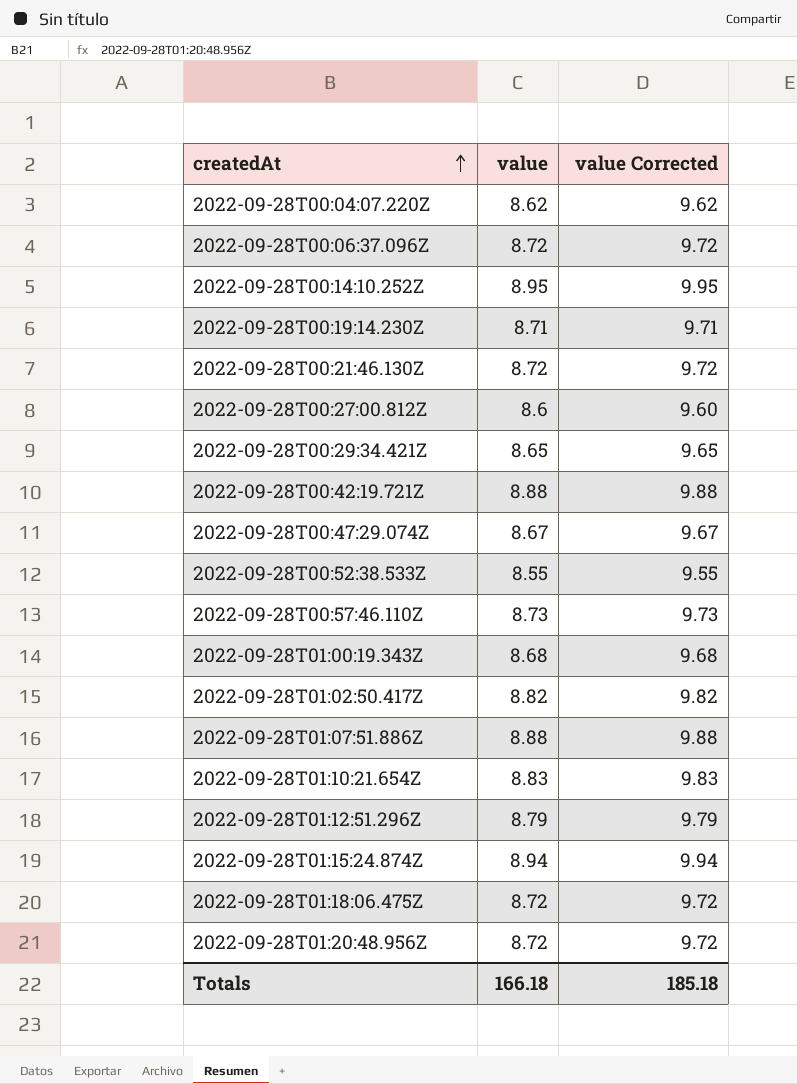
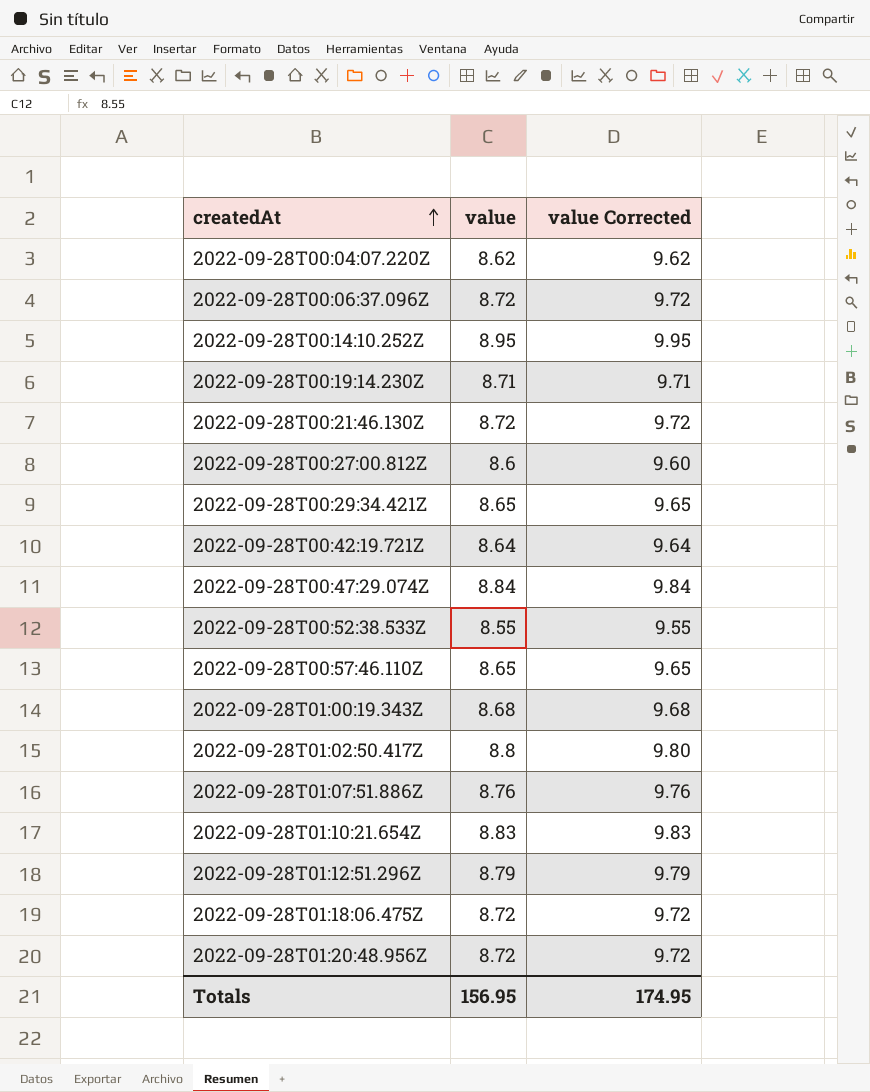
row 2022-09-28T01:15:24.874Z: 8.94 | 9.94 -> none
2022-09-28T00:42:19.721Z | value: 8.88 -> 8.64
2022-09-28T00:42:19.721Z | value Corrected: 9.88 -> 9.64
2022-09-28T00:47:29.074Z | value: 8.67 -> 8.84
2022-09-28T00:47:29.074Z | value Corrected: 9.67 -> 9.84
2022-09-28T00:57:46.110Z | value: 8.73 -> 8.65
2022-09-28T00:57:46.110Z | value Corrected: 9.73 -> 9.65
2022-09-28T01:02:50.417Z | value: 8.82 -> 8.8
2022-09-28T01:02:50.417Z | value Corrected: 9.82 -> 9.80
2022-09-28T01:07:51.886Z | value: 8.88 -> 8.76
2022-09-28T01:07:51.886Z | value Corrected: 9.88 -> 9.76
Totals | value: 166.18 -> 156.95
Totals | value Corrected: 185.18 -> 174.95

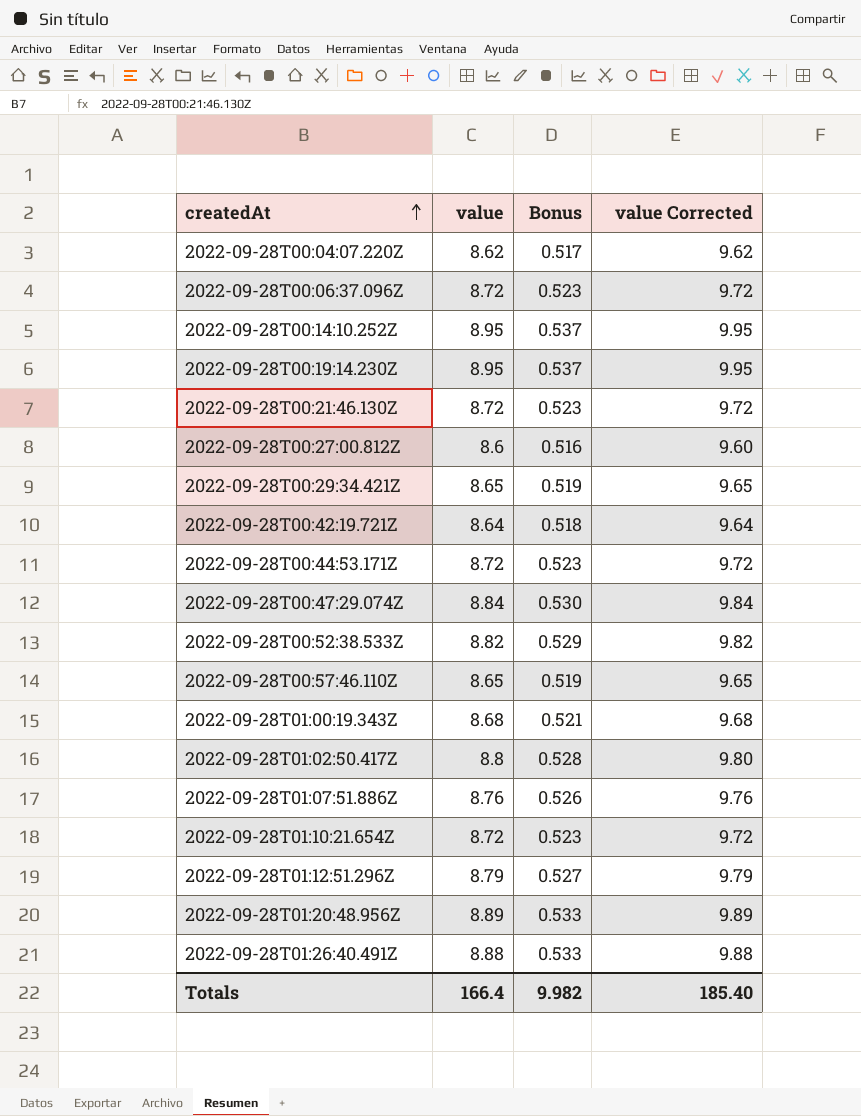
column Bonus | formula: none -> [value] * 0.06
row 2022-09-28T01:18:06.475Z: 8.72 | 9.72 -> none
2022-09-28T00:19:14.230Z | value: 8.71 -> 8.95
2022-09-28T00:19:14.230Z | value Corrected: 9.71 -> 9.95
row 2022-09-28T00:44:53.171Z: none -> 8.72 | 0.523 | 9.72
2022-09-28T00:52:38.533Z | value: 8.55 -> 8.82
2022-09-28T00:52:38.533Z | value Corrected: 9.55 -> 9.82
2022-09-28T01:10:21.654Z | value: 8.83 -> 8.72
2022-09-28T01:10:21.654Z | value Corrected: 9.83 -> 9.72
2022-09-28T01:20:48.956Z | value: 8.72 -> 8.89
2022-09-28T01:20:48.956Z | value Corrected: 9.72 -> 9.89
row 2022-09-28T01:26:40.491Z: none -> 8.88 | 0.533 | 9.88
Totals | value: 156.95 -> 166.4
Totals | value Corrected: 174.95 -> 185.40

